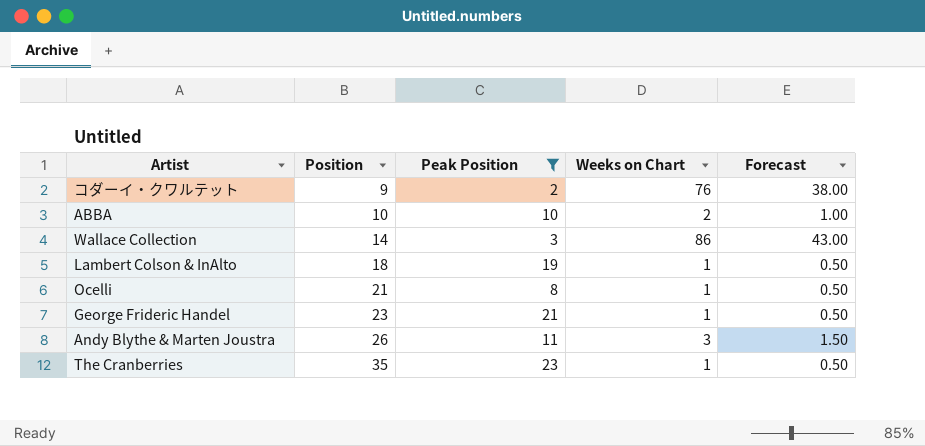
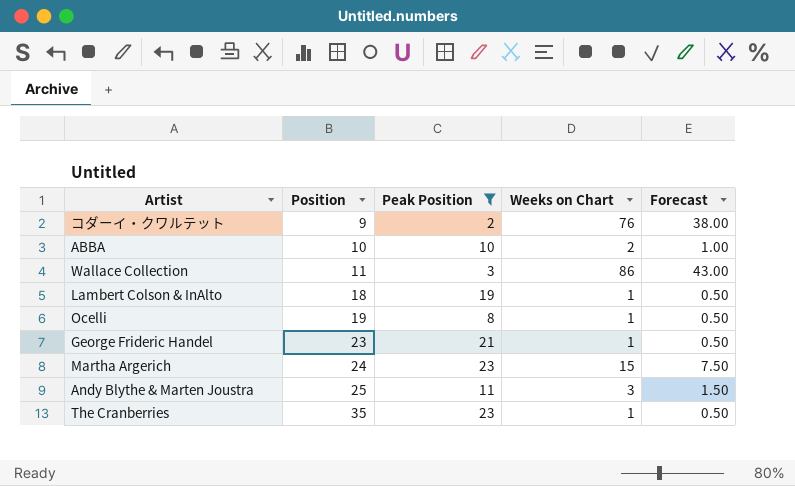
Wallace Collection | Position: 14 -> 11
Ocelli | Position: 21 -> 19
row Martha Argerich: none -> 24 | 23 | 15 | 7.50
Andy Blythe & Marten Joustra | Position: 26 -> 25

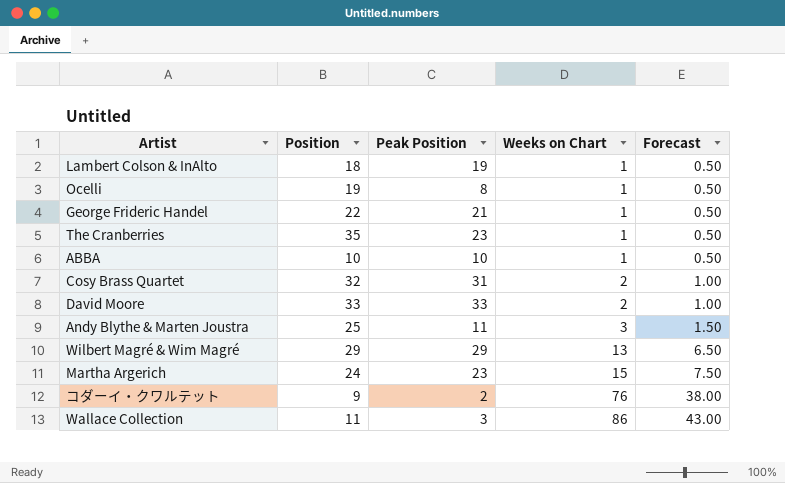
filter: Peak Position <= 23 -> none
row order: Position ascending -> Weeks on Chart ascending
George Frideric Handel | Position: 23 -> 22
ABBA | Weeks on Chart: 2 -> 1
ABBA | Forecast: 1.00 -> 0.50

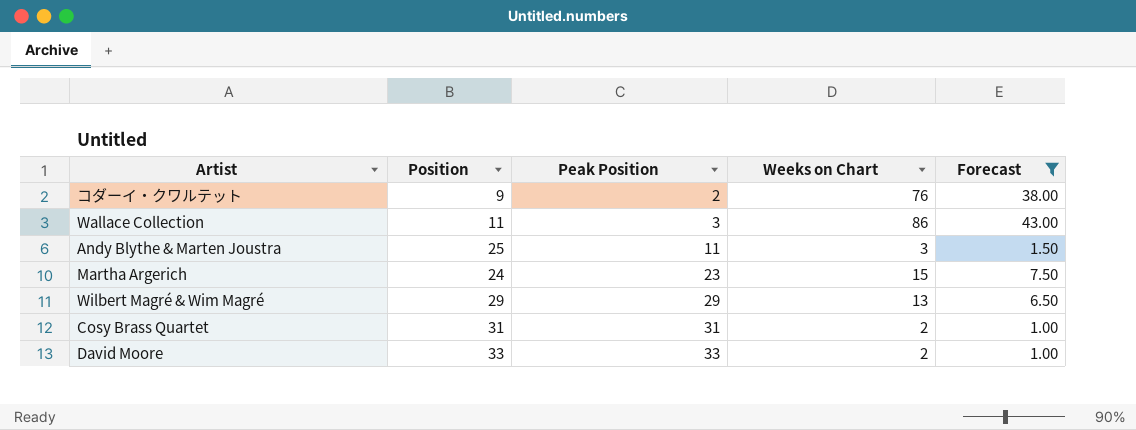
filter: none -> Forecast != 0.50
row order: Weeks on Chart ascending -> Peak Position ascending
Cosy Brass Quartet | Position: 32 -> 31

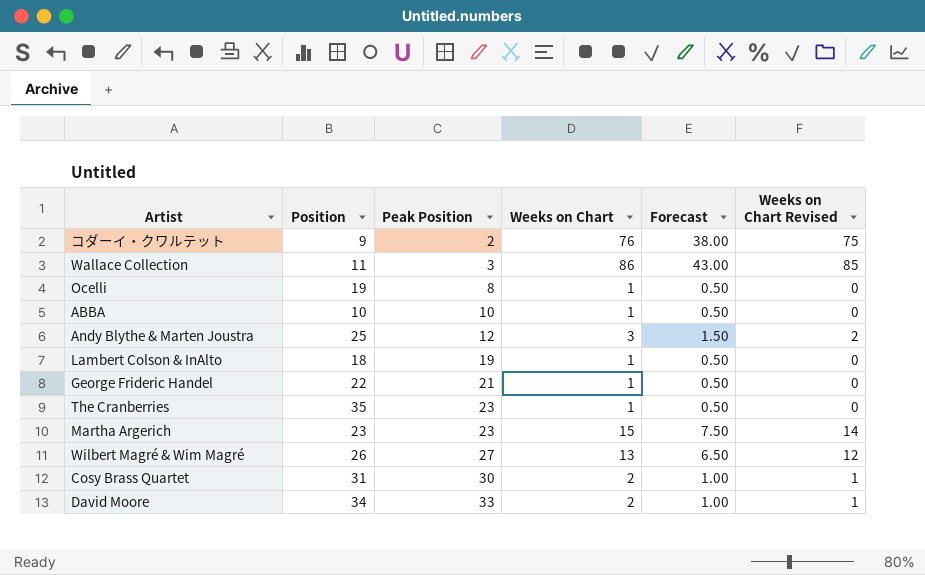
filter: Forecast != 0.50 -> none
column Weeks on Chart Revised | formula: none -> [Weeks on Chart] - 1
Andy Blythe & Marten Joustra | Peak Position: 11 -> 12
Martha Argerich | Position: 24 -> 23
Wilbert Magré & Wim Magré | Position: 29 -> 26
Wilbert Magré & Wim Magré | Peak Position: 29 -> 27
Cosy Brass Quartet | Peak Position: 31 -> 30
David Moore | Position: 33 -> 34

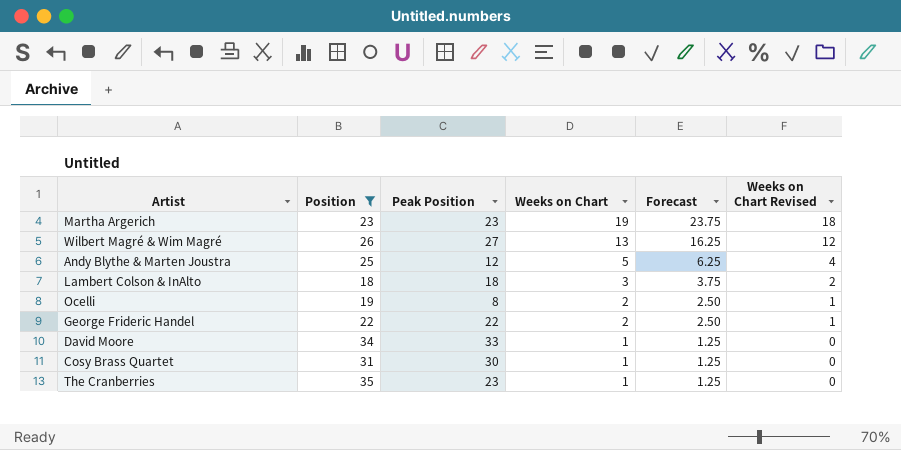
filter: none -> Position >= 18
row order: Peak Position ascending -> Weeks on Chart descending
column Forecast | formula: [Weeks on Chart] * 0.5 -> [Weeks on Chart] * 1.25
Martha Argerich | Weeks on Chart: 15 -> 19
Martha Argerich | Weeks on Chart Revised: 14 -> 18
Andy Blythe & Marten Joustra | Weeks on Chart: 3 -> 5
Andy Blythe & Marten Joustra | Weeks on Chart Revised: 2 -> 4
Lambert Colson & InAlto | Peak Position: 19 -> 18
Lambert Colson & InAlto | Weeks on Chart: 1 -> 3
Lambert Colson & InAlto | Weeks on Chart Revised: 0 -> 2
Ocelli | Weeks on Chart: 1 -> 2
Ocelli | Weeks on Chart Revised: 0 -> 1
George Frideric Handel | Peak Position: 21 -> 22
George Frideric Handel | Weeks on Chart: 1 -> 2
George Frideric Handel | Weeks on Chart Revised: 0 -> 1
David Moore | Weeks on Chart: 2 -> 1
David Moore | Weeks on Chart Revised: 1 -> 0
Cosy Brass Quartet | Weeks on Chart: 2 -> 1
Cosy Brass Quartet | Weeks on Chart Revised: 1 -> 0

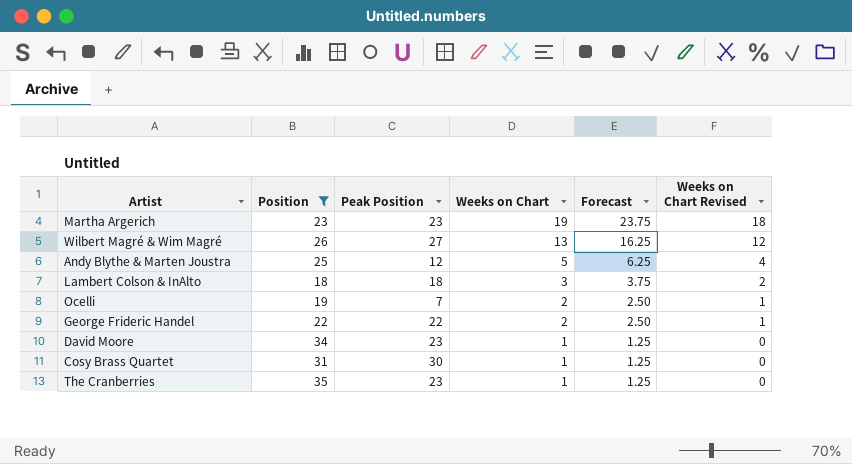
Ocelli | Peak Position: 8 -> 7
David Moore | Peak Position: 33 -> 23

